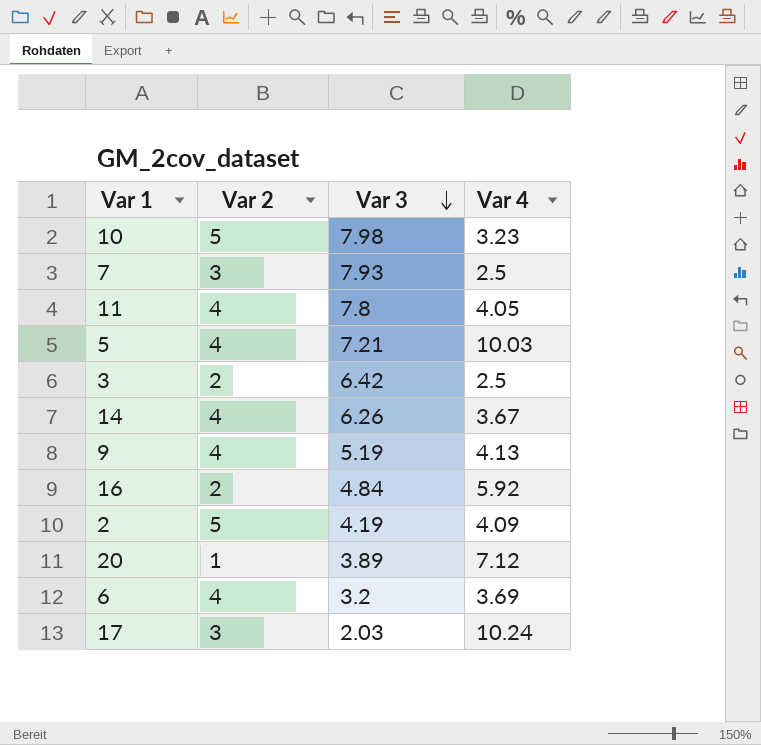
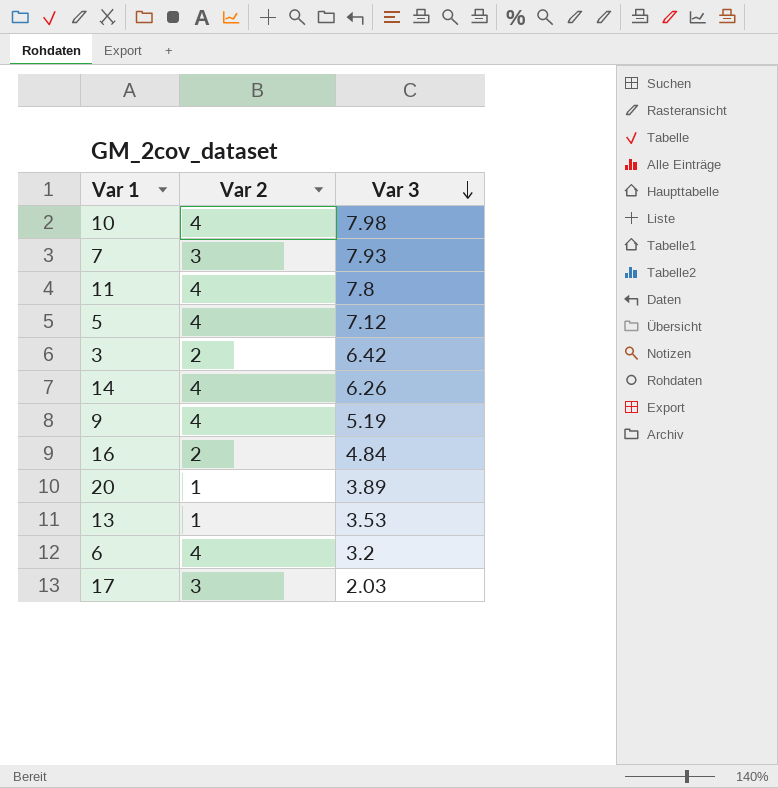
column Var 4 | position: 4 -> none
row 2: 5 | 4.19 | 4.09 -> none
10 | Var 2: 5 -> 4
5 | Var 3: 7.21 -> 7.12
row 13: none -> 1 | 3.53

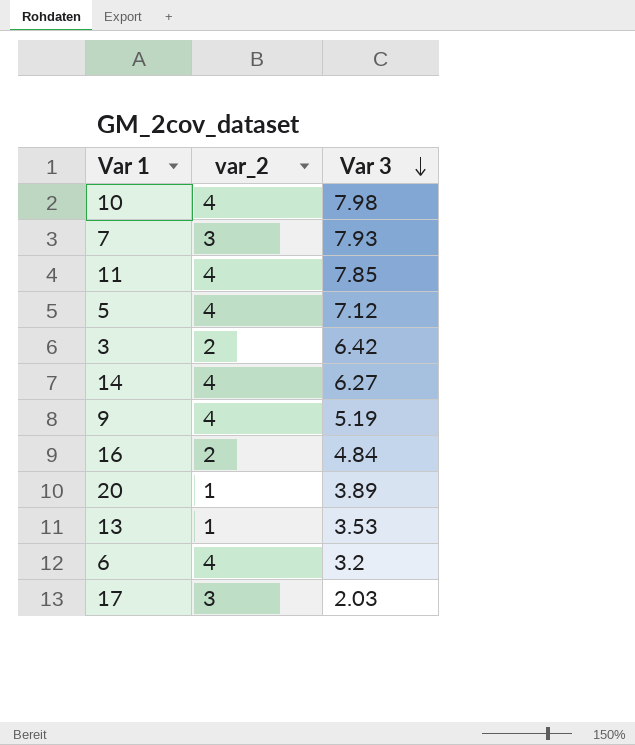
column name: Var 2 -> var_2
11 | Var 3: 7.8 -> 7.85
14 | Var 3: 6.26 -> 6.27

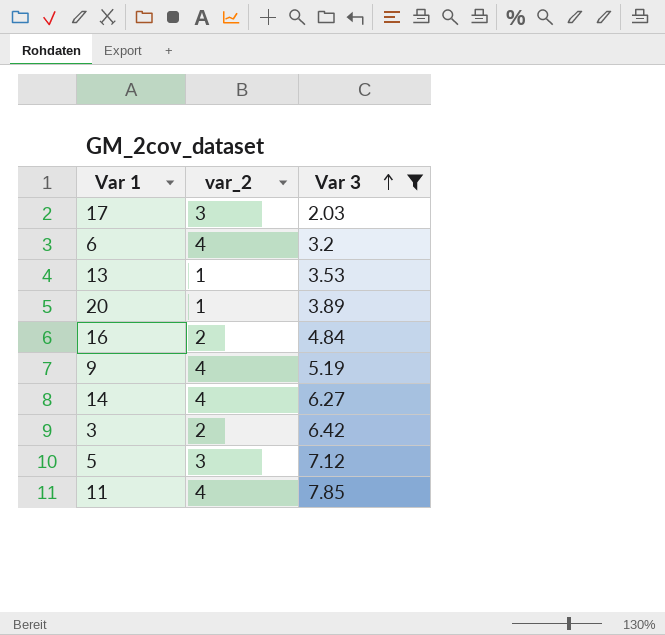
filter: none -> Var 3 <= 7.85
row order: Var 3 descending -> Var 3 ascending
5 | var_2: 4 -> 3

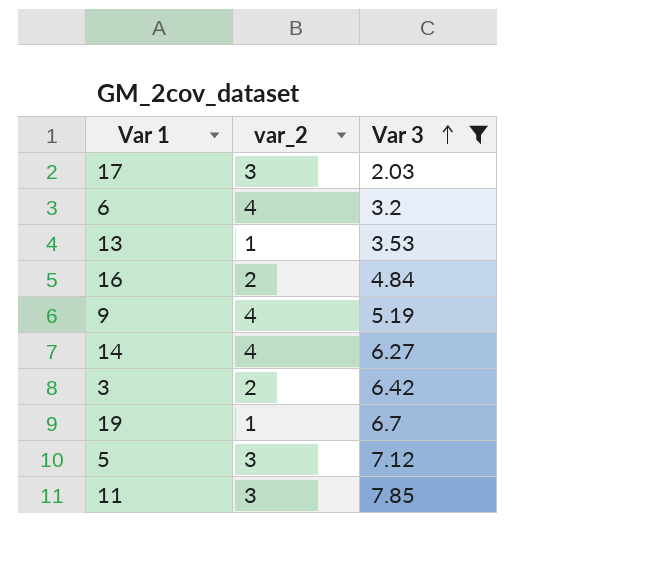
row 20: 1 | 3.89 -> none
row 19: none -> 1 | 6.7
11 | var_2: 4 -> 3

